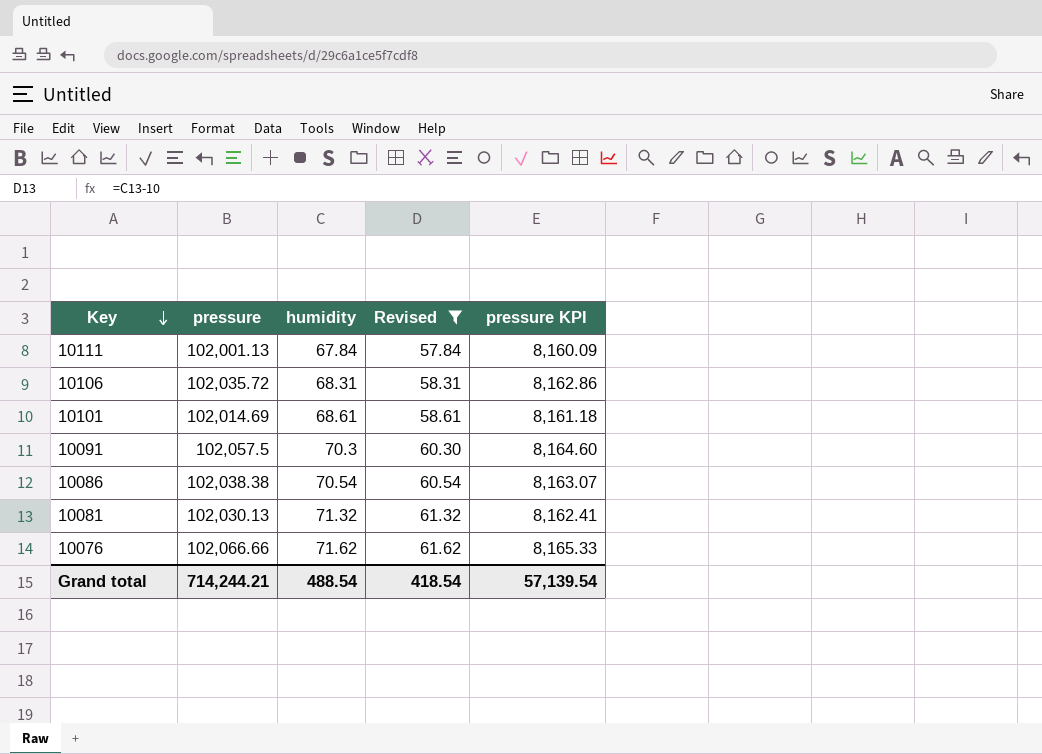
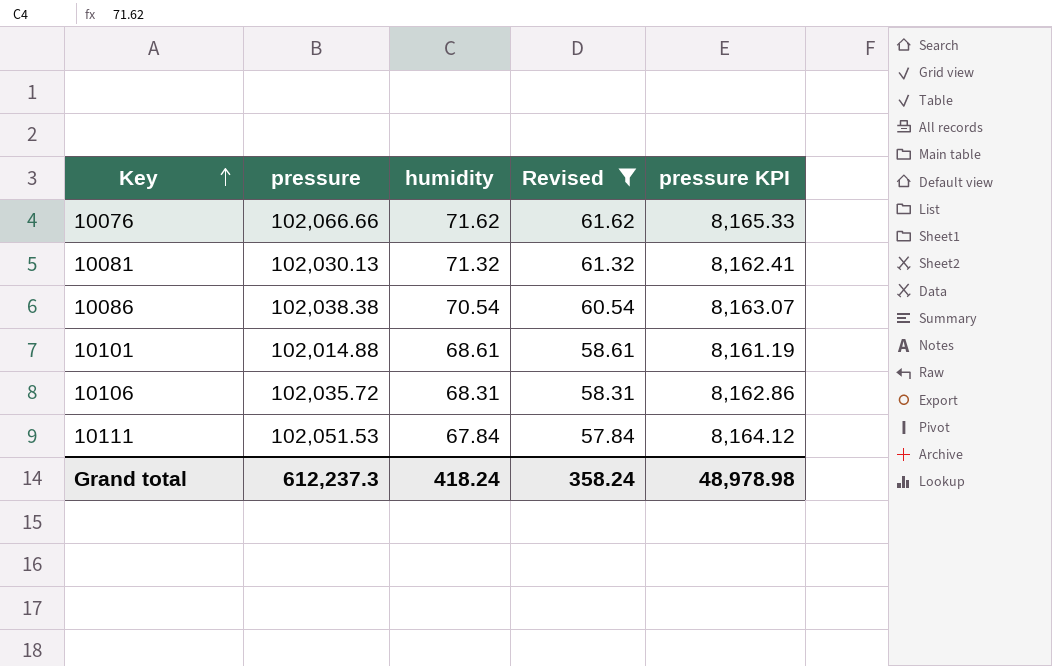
row order: Key descending -> Key ascending
row 10091: 102,057.5 | 70.3 | 60.30 | 8,164.60 -> none
10101 | pressure: 102,014.69 -> 102,014.88
10101 | pressure KPI: 8,161.18 -> 8,161.19
10111 | pressure: 102,001.13 -> 102,051.53
10111 | pressure KPI: 8,160.09 -> 8,164.12
Grand total | pressure: 714,244.21 -> 612,237.3
Grand total | humidity: 488.54 -> 418.24
Grand total | Revised: 418.54 -> 358.24
Grand total | pressure KPI: 57,139.54 -> 48,978.98

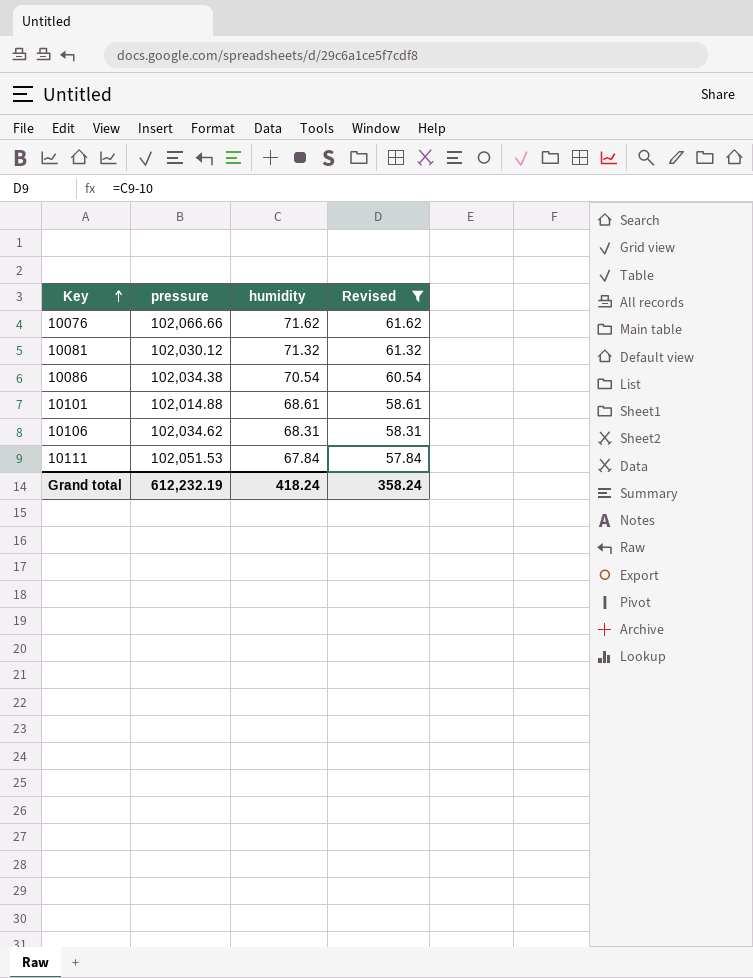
column pressure KPI | formula: [pressure] * 0.08 -> none
10081 | pressure: 102,030.13 -> 102,030.12
10086 | pressure: 102,038.38 -> 102,034.38
10106 | pressure: 102,035.72 -> 102,034.62
Grand total | pressure: 612,237.3 -> 612,232.19

